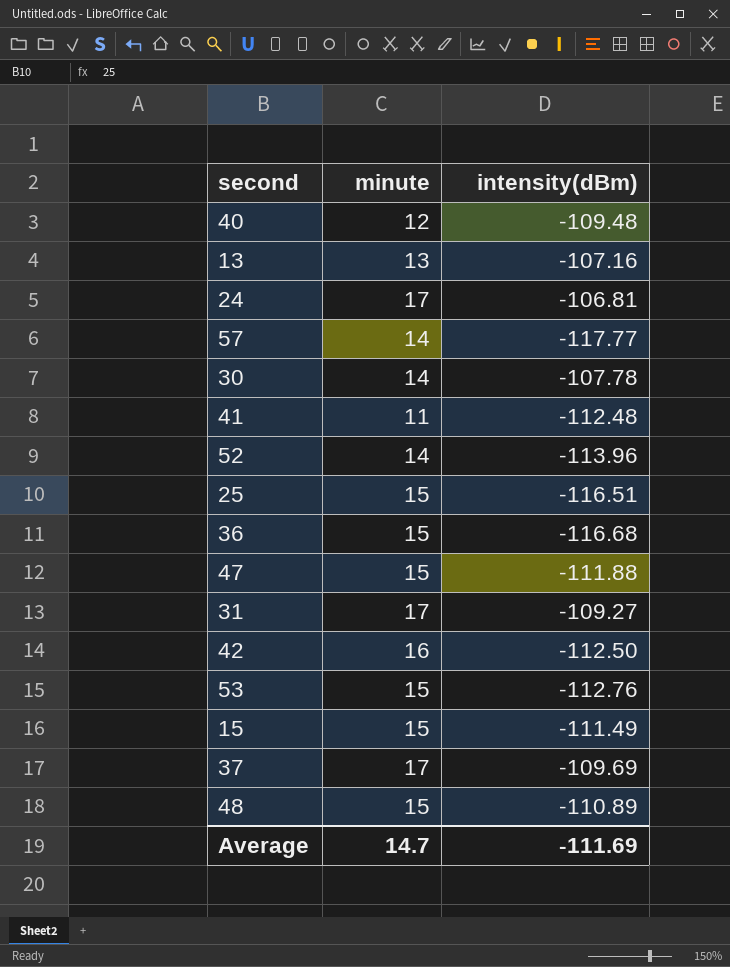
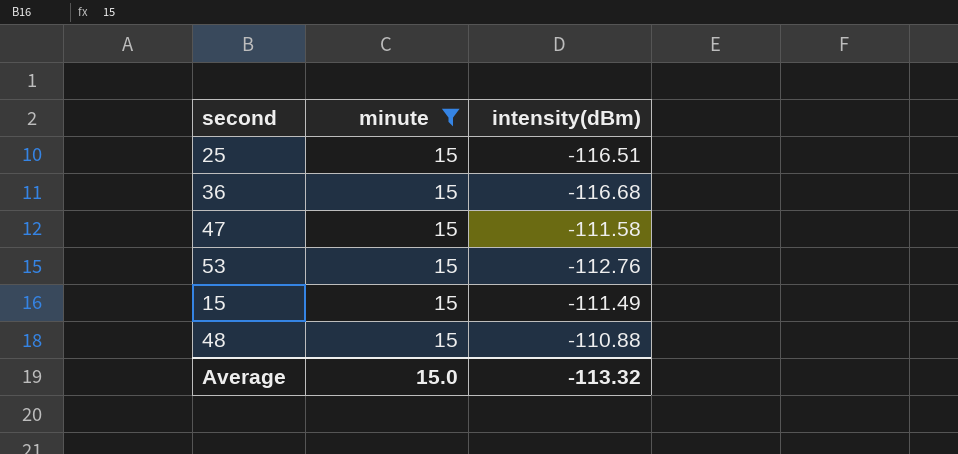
filter: none -> minute = 15
47 | intensity(dBm): -111.88 -> -111.58
48 | intensity(dBm): -110.89 -> -110.88
Average | minute: 14.7 -> 15.0
Average | intensity(dBm): -111.69 -> -113.32

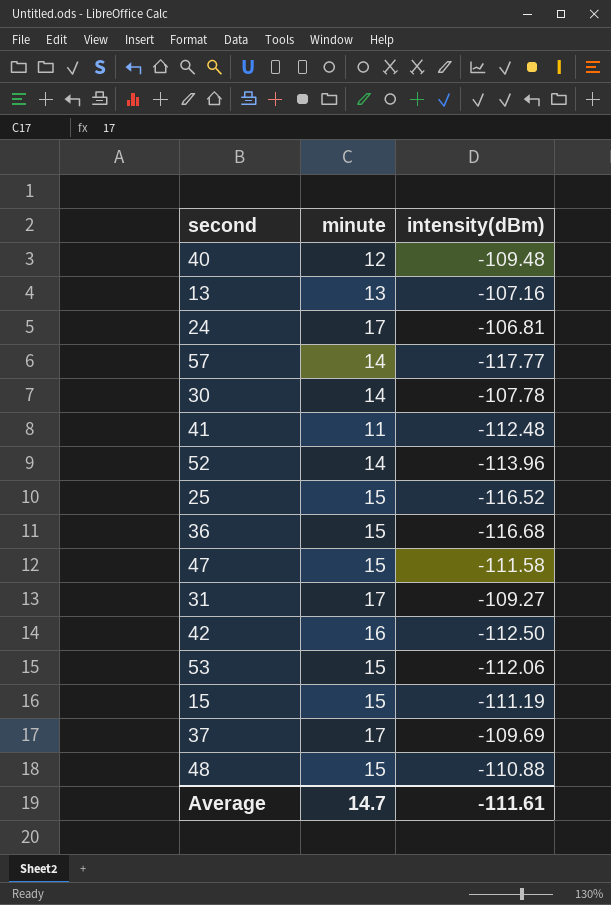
filter: minute = 15 -> none
25 | intensity(dBm): -116.51 -> -116.52
53 | intensity(dBm): -112.76 -> -112.06
15 | intensity(dBm): -111.49 -> -111.19
Average | minute: 15.0 -> 14.7
Average | intensity(dBm): -113.32 -> -111.61

